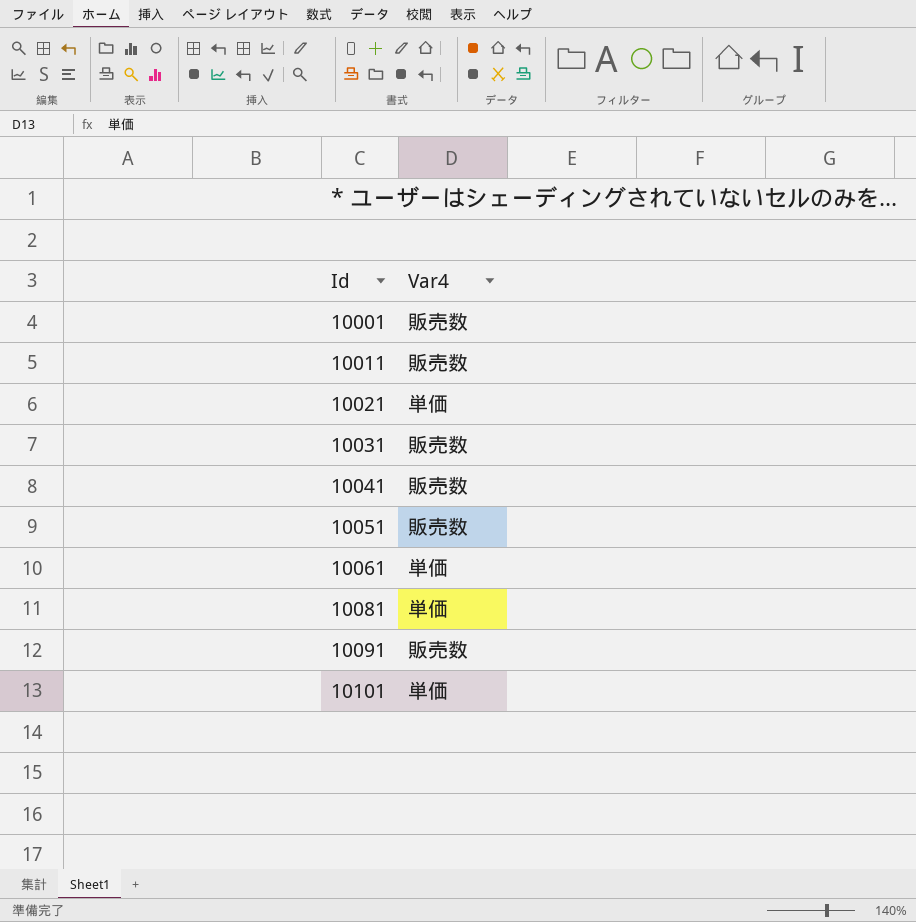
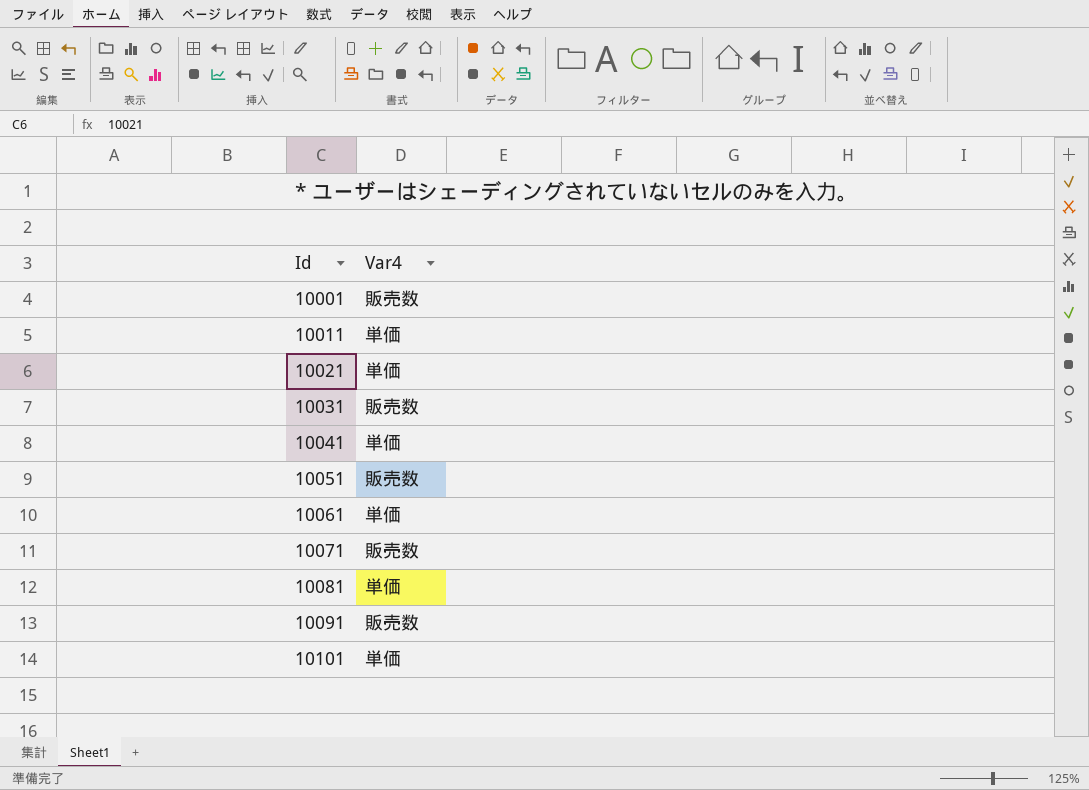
10011 | Var4: 販売数 -> 単価
10041 | Var4: 販売数 -> 単価
row 10071: none -> 販売数

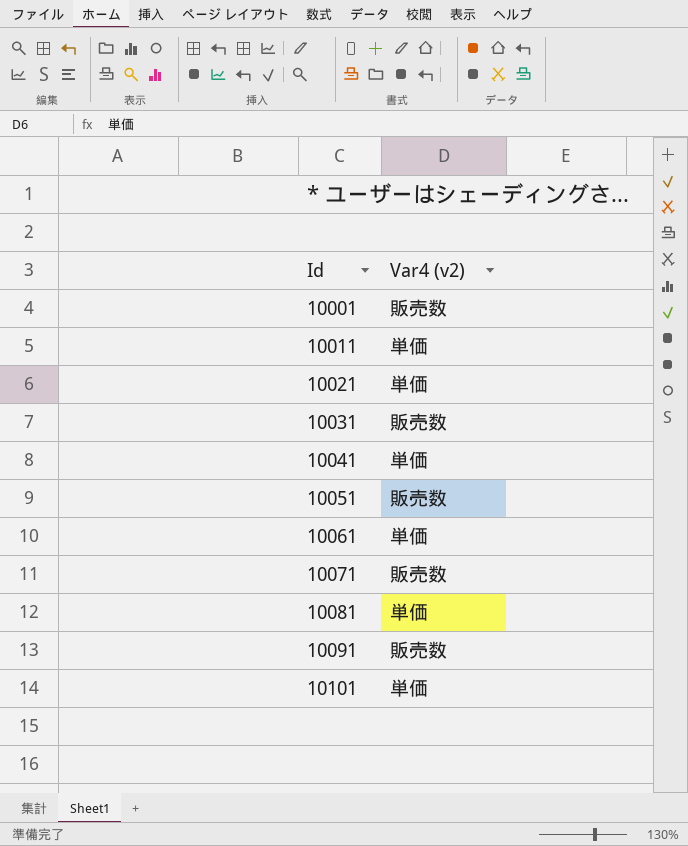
column name: Var4 -> Var4 (v2)

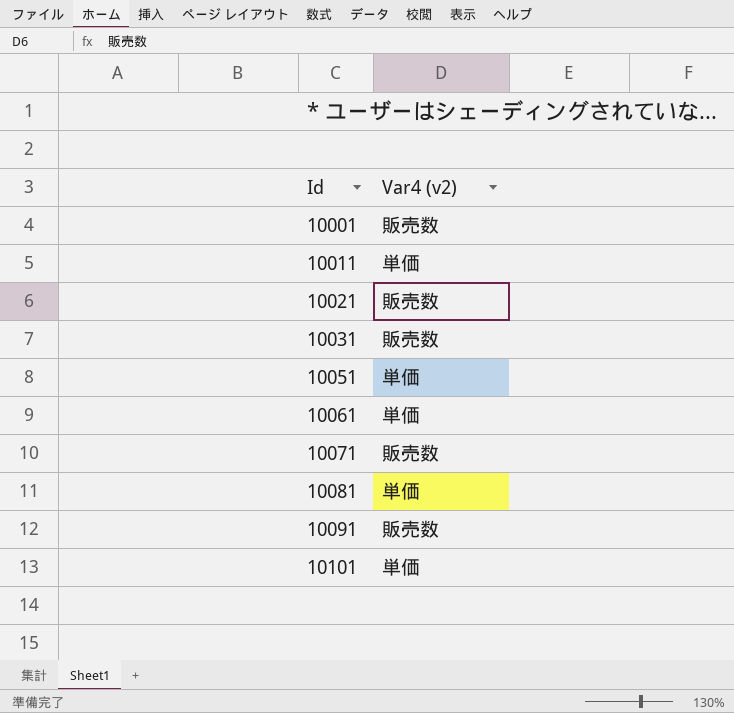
row 10041: 単価 -> none
10021 | Var4 (v2): 単価 -> 販売数
10051 | Var4 (v2): 販売数 -> 単価

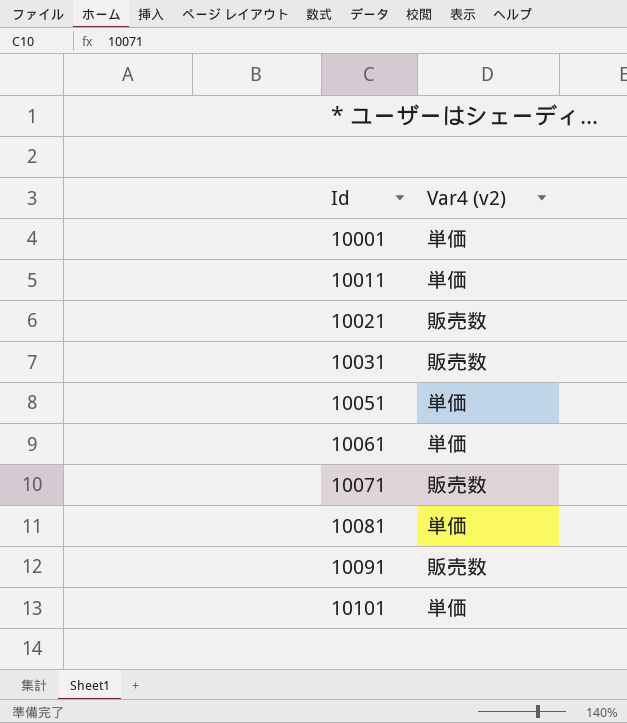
10001 | Var4 (v2): 販売数 -> 単価

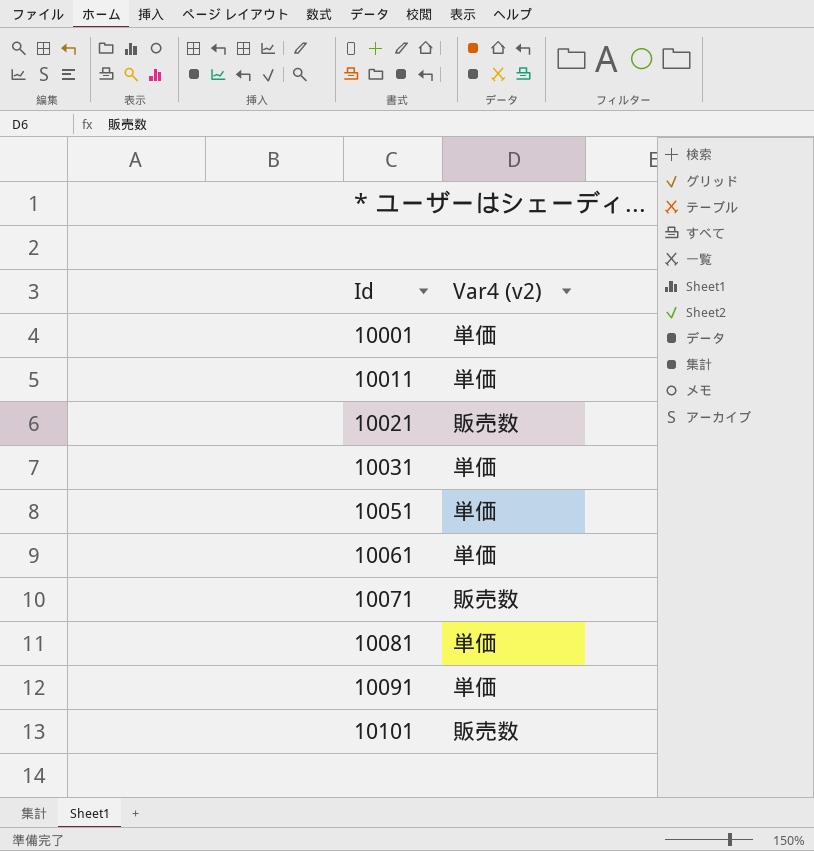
10031 | Var4 (v2): 販売数 -> 単価
10091 | Var4 (v2): 販売数 -> 単価
10101 | Var4 (v2): 単価 -> 販売数

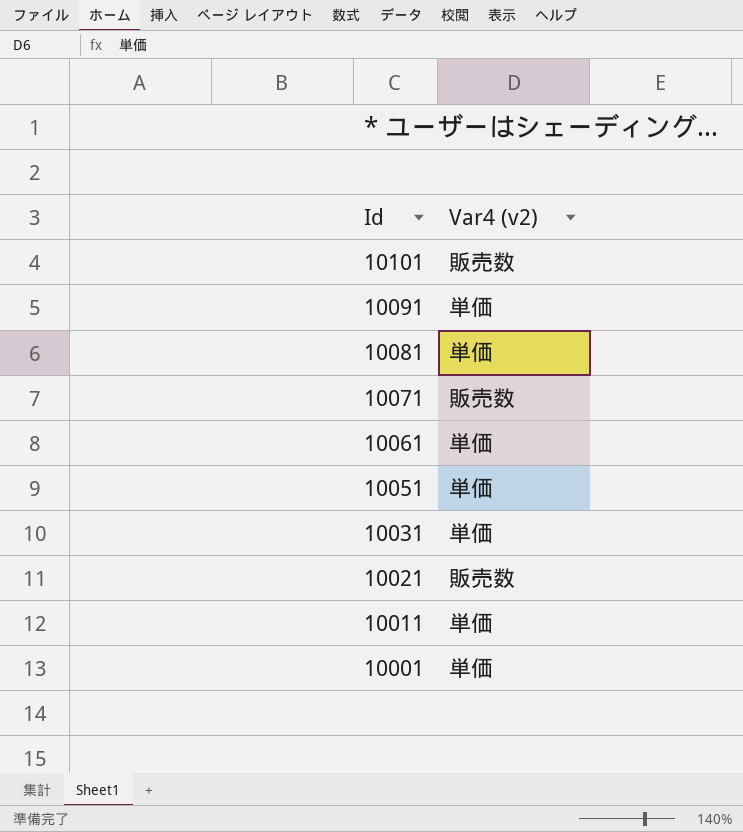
row order: Id ascending -> Id descending

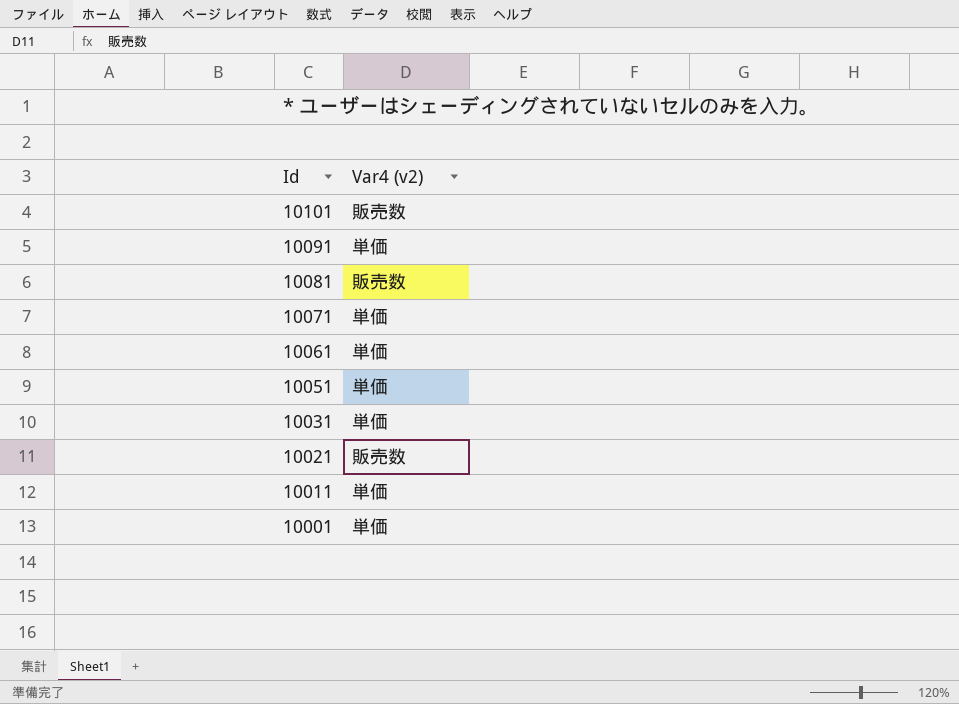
10081 | Var4 (v2): 単価 -> 販売数
10071 | Var4 (v2): 販売数 -> 単価

